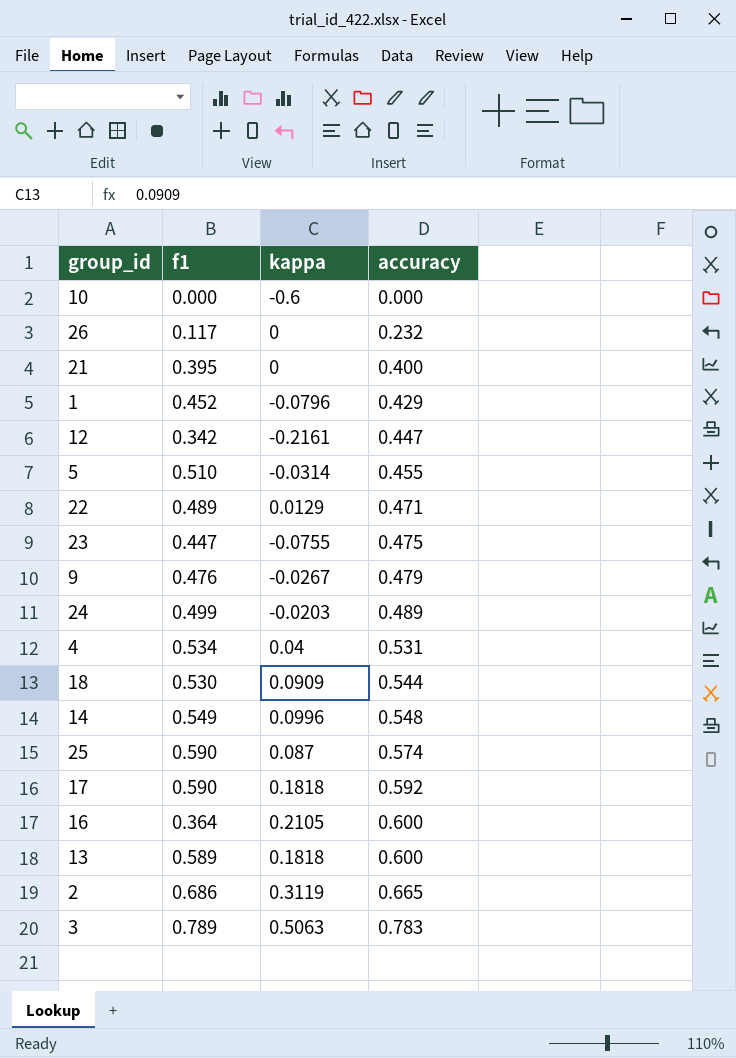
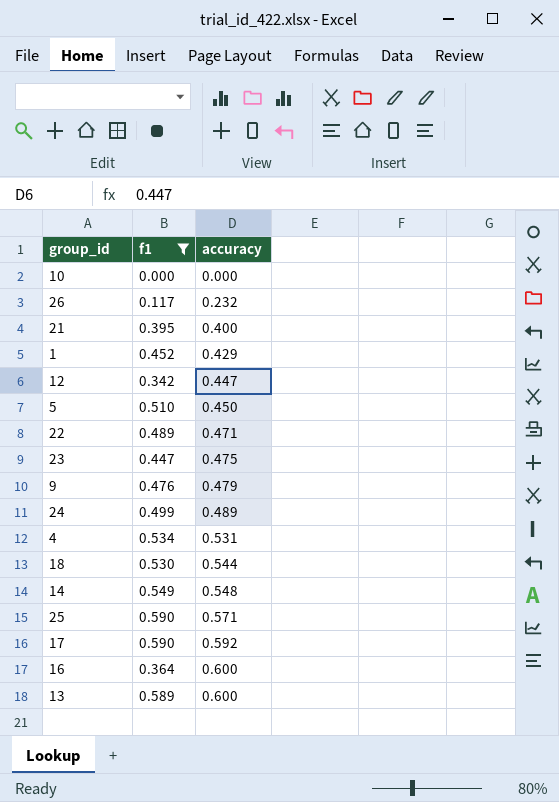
filter: none -> f1 <= 0.590
column kappa | position: 3 -> none
5 | accuracy: 0.455 -> 0.450
25 | accuracy: 0.574 -> 0.571

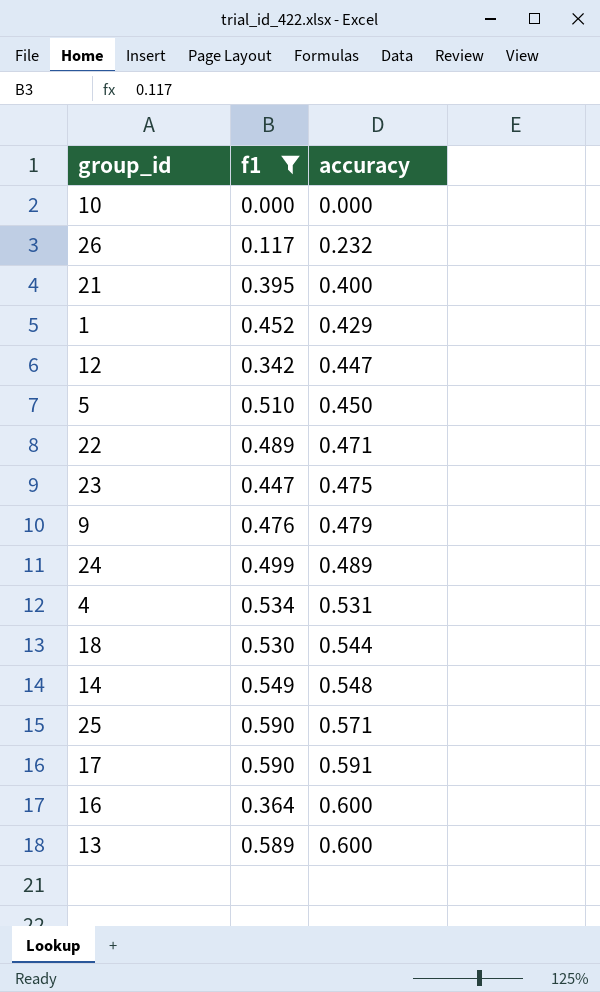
17 | accuracy: 0.592 -> 0.591

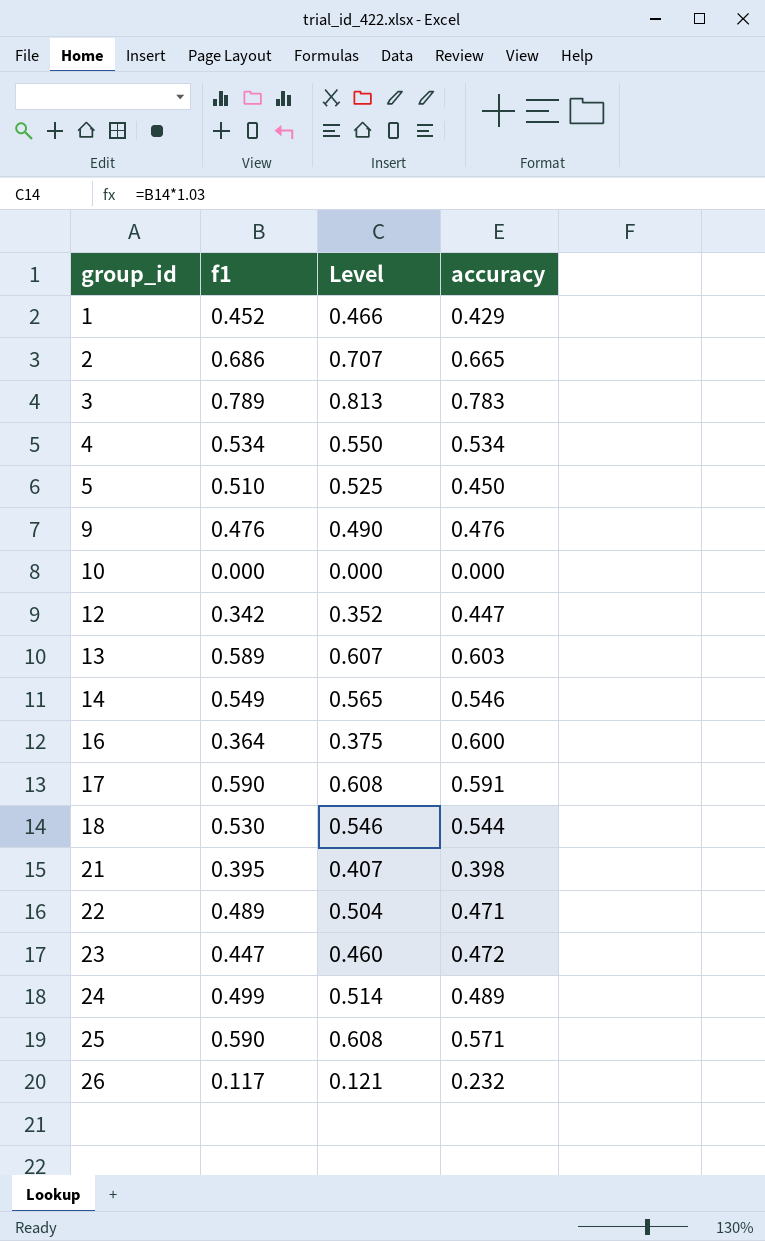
filter: f1 <= 0.590 -> none
row order: accuracy ascending -> group_id ascending
column Level | formula: none -> [f1] * 1.03
4 | accuracy: 0.531 -> 0.534
9 | accuracy: 0.479 -> 0.476
13 | accuracy: 0.600 -> 0.603
14 | accuracy: 0.548 -> 0.546
21 | accuracy: 0.400 -> 0.398
23 | accuracy: 0.475 -> 0.472

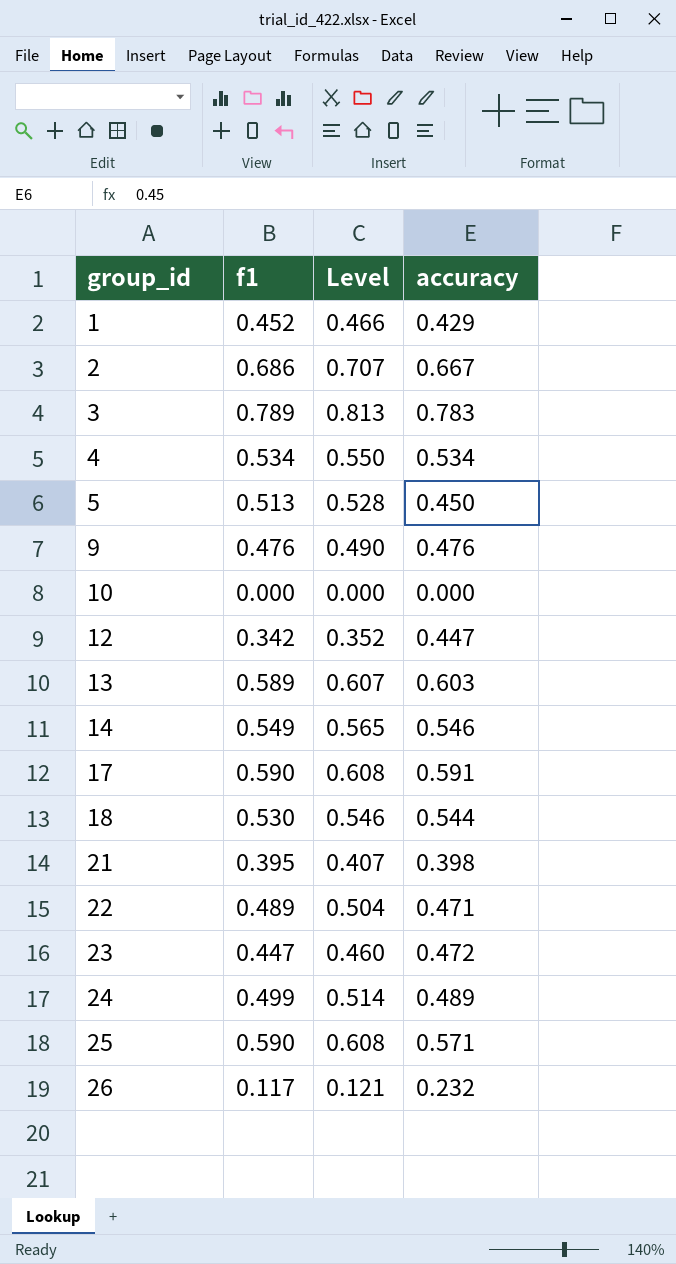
row 16: 0.364 | 0.375 | 0.600 -> none
2 | accuracy: 0.665 -> 0.667
5 | f1: 0.510 -> 0.513
5 | Level: 0.525 -> 0.528

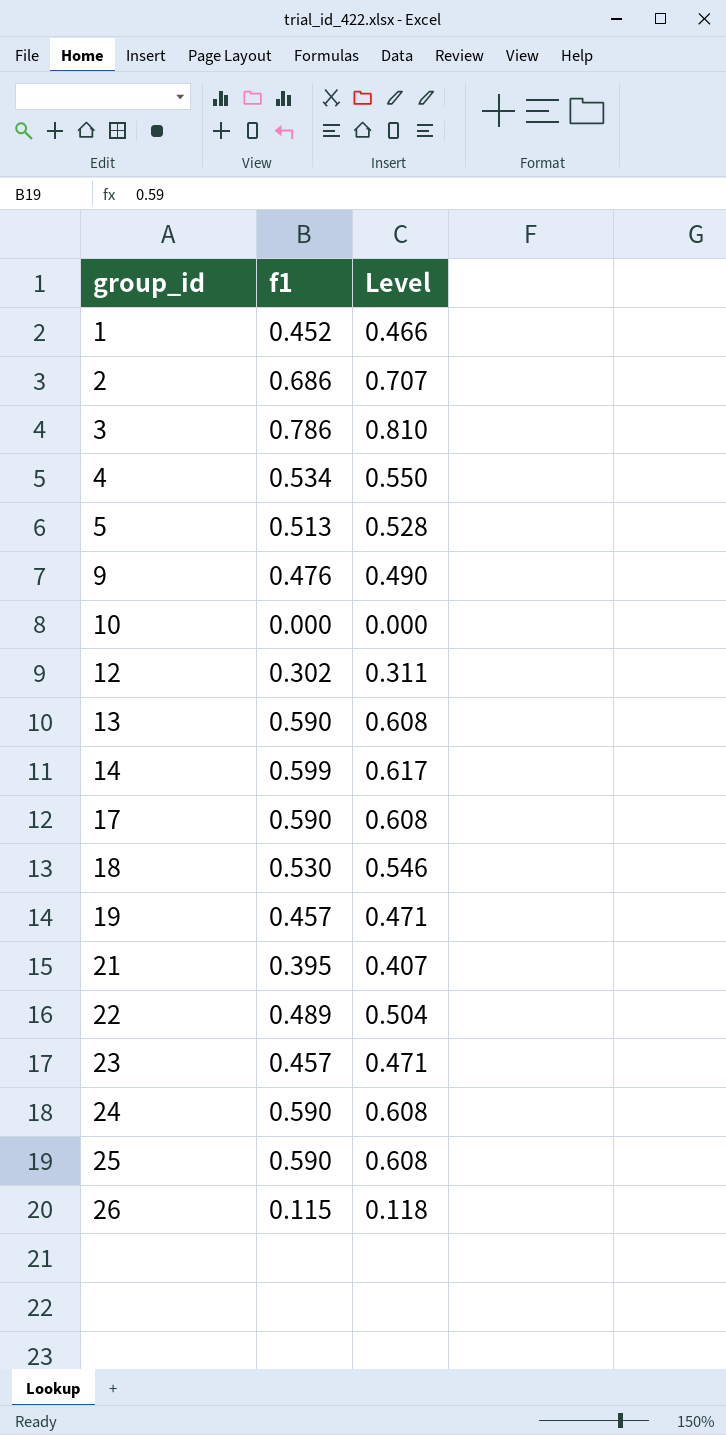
column accuracy | position: 4 -> none
3 | f1: 0.789 -> 0.786
3 | Level: 0.813 -> 0.810
12 | f1: 0.342 -> 0.302
12 | Level: 0.352 -> 0.311
13 | f1: 0.589 -> 0.590
13 | Level: 0.607 -> 0.608
14 | f1: 0.549 -> 0.599
14 | Level: 0.565 -> 0.617
row 19: none -> 0.457 | 0.471
23 | f1: 0.447 -> 0.457
23 | Level: 0.460 -> 0.471
24 | f1: 0.499 -> 0.590
24 | Level: 0.514 -> 0.608
26 | f1: 0.117 -> 0.115
26 | Level: 0.121 -> 0.118

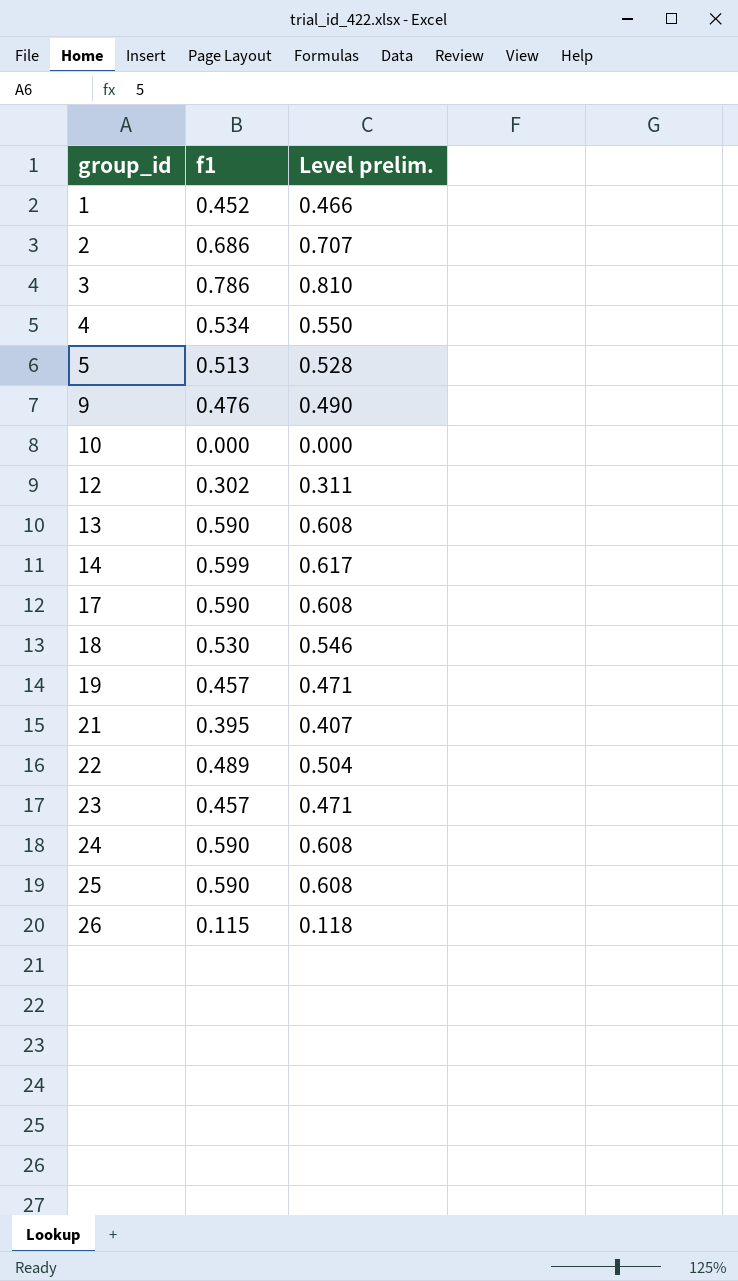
column name: Level -> Level prelim.

